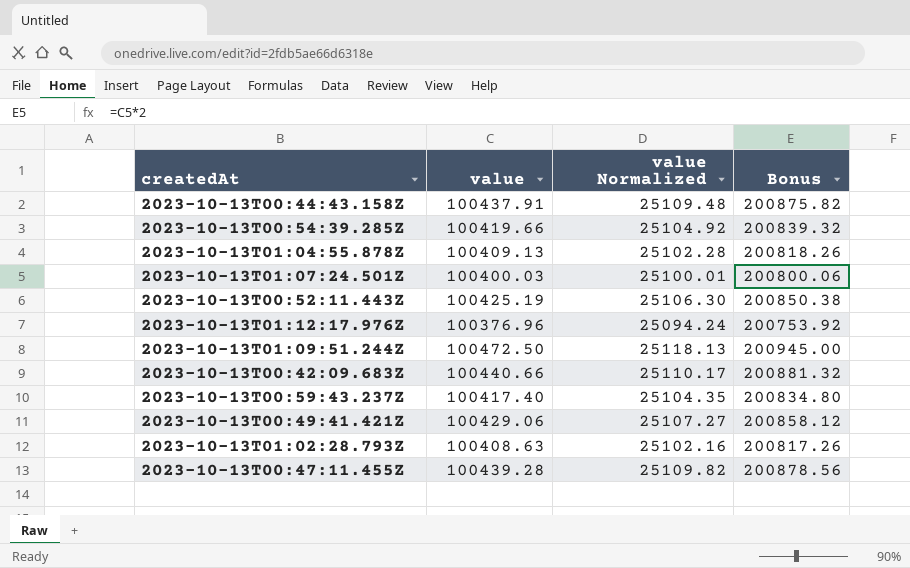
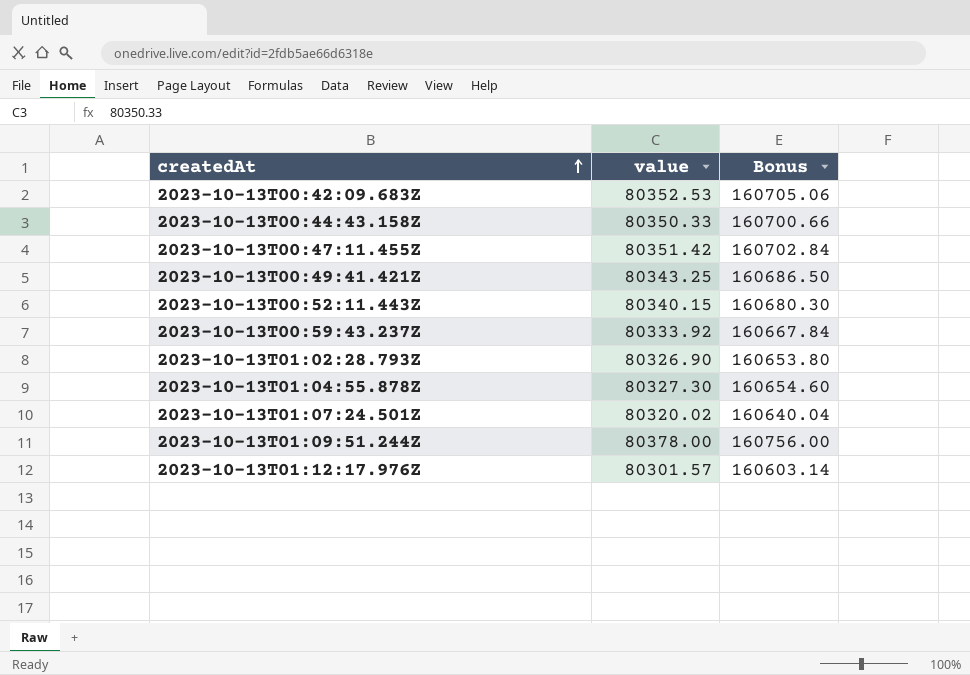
row order: none -> createdAt ascending
column value Normalized | formula: [value] * 0.25 -> none
row 2023-10-13T00:54:39.285Z: 100419.66 | 25104.92 | 200839.32 -> none
2023-10-13T00:42:09.683Z | value: 100440.66 -> 80352.53
2023-10-13T00:42:09.683Z | Bonus: 200881.32 -> 160705.06
2023-10-13T00:44:43.158Z | value: 100437.91 -> 80350.33
2023-10-13T00:44:43.158Z | Bonus: 200875.82 -> 160700.66
2023-10-13T00:47:11.455Z | value: 100439.28 -> 80351.42
2023-10-13T00:47:11.455Z | Bonus: 200878.56 -> 160702.84
2023-10-13T00:49:41.421Z | value: 100429.06 -> 80343.25
2023-10-13T00:49:41.421Z | Bonus: 200858.12 -> 160686.50
2023-10-13T00:52:11.443Z | value: 100425.19 -> 80340.15
2023-10-13T00:52:11.443Z | Bonus: 200850.38 -> 160680.30
2023-10-13T00:59:43.237Z | value: 100417.40 -> 80333.92
2023-10-13T00:59:43.237Z | Bonus: 200834.80 -> 160667.84
2023-10-13T01:02:28.793Z | value: 100408.63 -> 80326.90
2023-10-13T01:02:28.793Z | Bonus: 200817.26 -> 160653.80
2023-10-13T01:04:55.878Z | value: 100409.13 -> 80327.30
2023-10-13T01:04:55.878Z | Bonus: 200818.26 -> 160654.60
2023-10-13T01:07:24.501Z | value: 100400.03 -> 80320.02
2023-10-13T01:07:24.501Z | Bonus: 200800.06 -> 160640.04
2023-10-13T01:09:51.244Z | value: 100472.50 -> 80378.00
2023-10-13T01:09:51.244Z | Bonus: 200945.00 -> 160756.00
2023-10-13T01:12:17.976Z | value: 100376.96 -> 80301.57
2023-10-13T01:12:17.976Z | Bonus: 200753.92 -> 160603.14

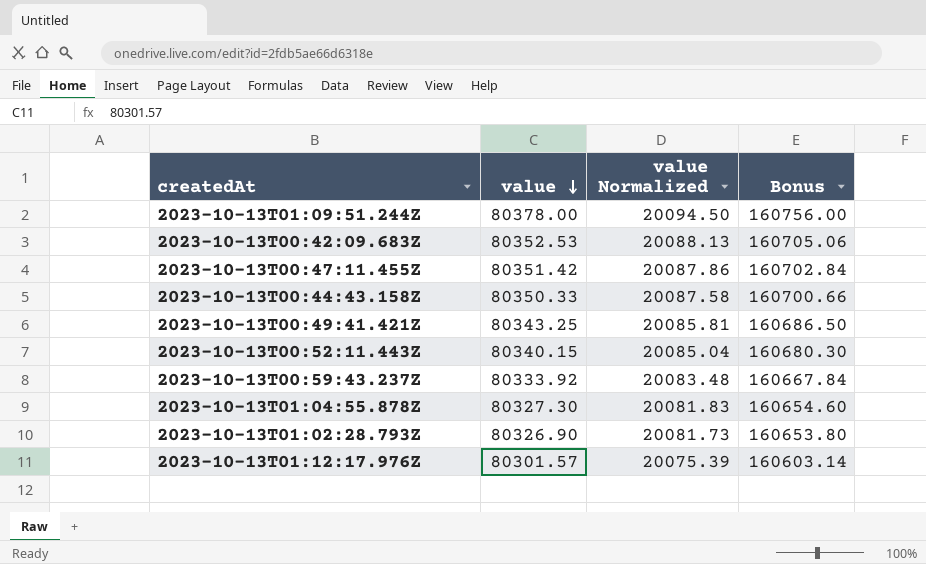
row order: createdAt ascending -> value descending
column value Normalized | formula: none -> [value] * 0.25
row 2023-10-13T01:07:24.501Z: 80320.02 | 160640.04 -> none

